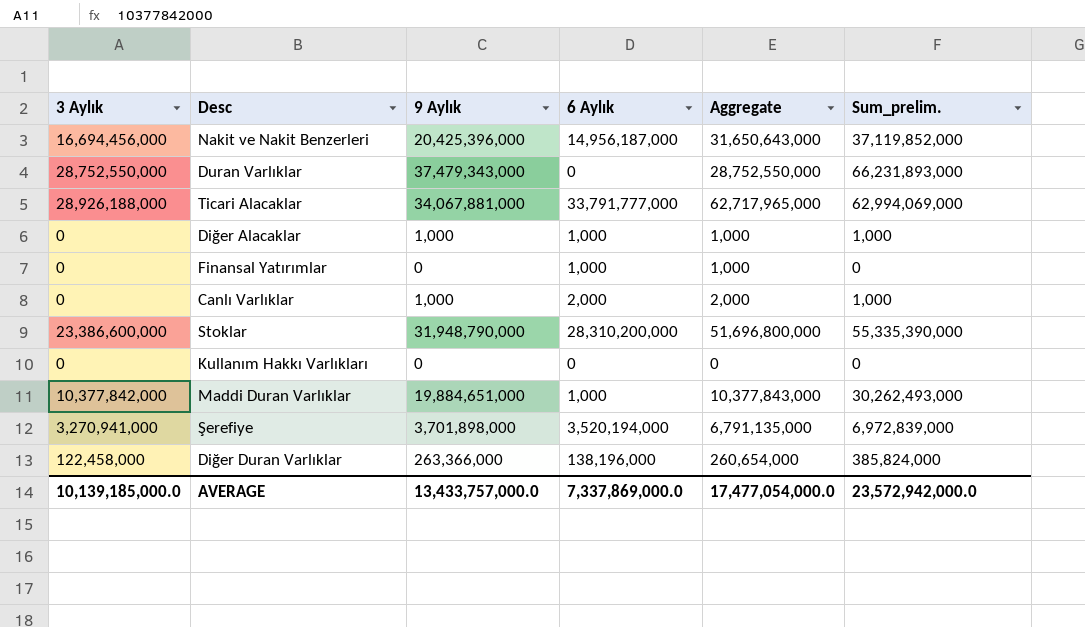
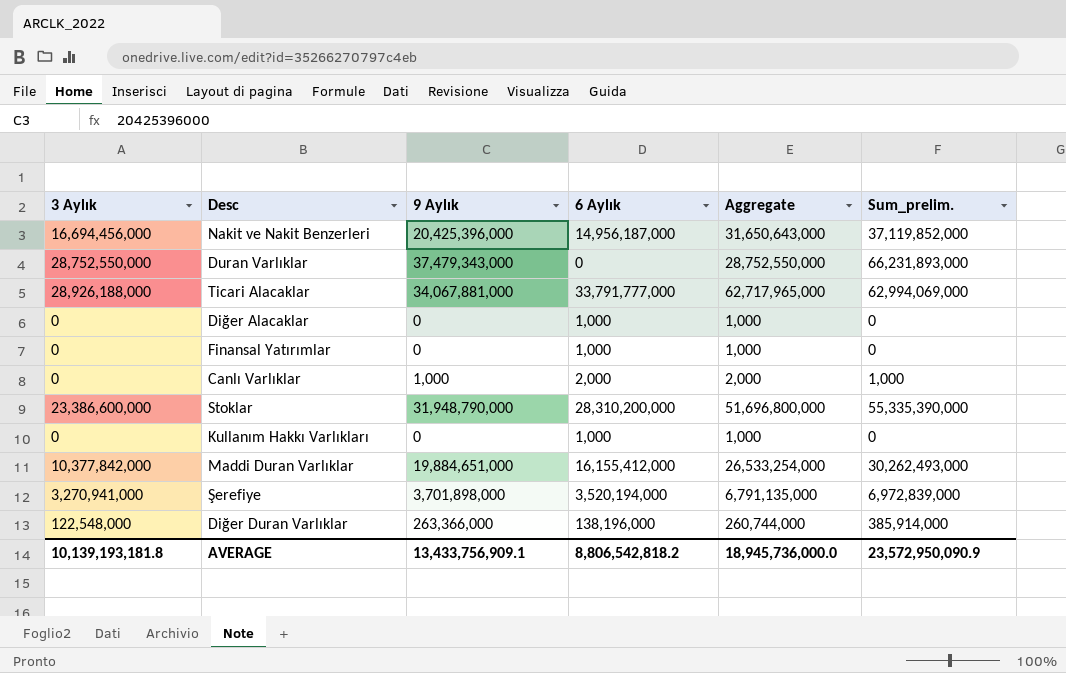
Diğer Alacaklar | 9 Aylık: 1,000 -> 0
Diğer Alacaklar | Sum_prelim.: 1,000 -> 0
Kullanım Hakkı Varlıkları | 6 Aylık: 0 -> 1,000
Kullanım Hakkı Varlıkları | Aggregate: 0 -> 1,000
Maddi Duran Varlıklar | 6 Aylık: 1,000 -> 16,155,412,000
Maddi Duran Varlıklar | Aggregate: 10,377,843,000 -> 26,533,254,000
Diğer Duran Varlıklar | 3 Aylık: 122,458,000 -> 122,548,000
Diğer Duran Varlıklar | Aggregate: 260,654,000 -> 260,744,000
Diğer Duran Varlıklar | Sum_prelim.: 385,824,000 -> 385,914,000
AVERAGE | 3 Aylık: 10,139,185,000.0 -> 10,139,193,181.8
AVERAGE | 9 Aylık: 13,433,757,000.0 -> 13,433,756,909.1
AVERAGE | 6 Aylık: 7,337,869,000.0 -> 8,806,542,818.2
AVERAGE | Aggregate: 17,477,054,000.0 -> 18,945,736,000.0
AVERAGE | Sum_prelim.: 23,572,942,000.0 -> 23,572,950,090.9

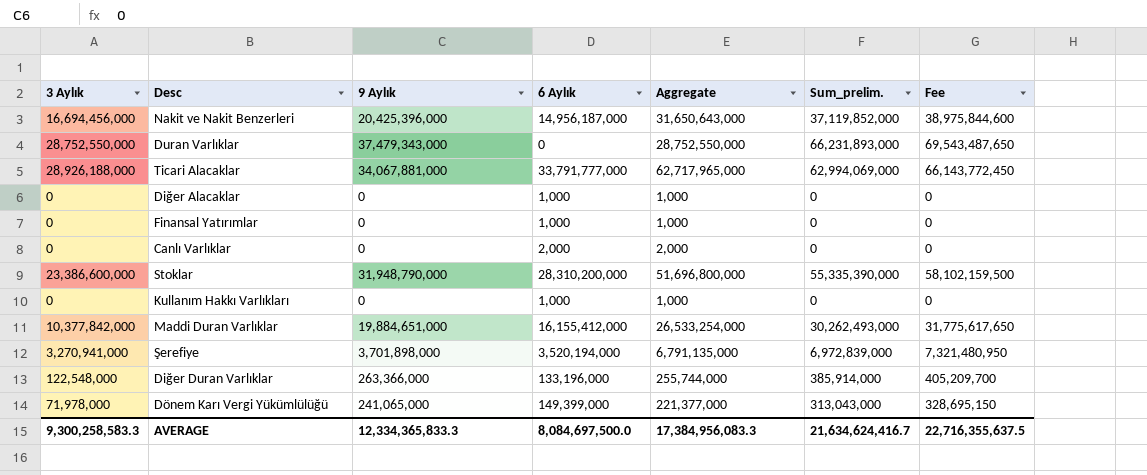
column Fee | formula: none -> [Sum_prelim.] * 1.05
Canlı Varlıklar | 9 Aylık: 1,000 -> 0
Canlı Varlıklar | Sum_prelim.: 1,000 -> 0
Diğer Duran Varlıklar | 6 Aylık: 138,196,000 -> 133,196,000
Diğer Duran Varlıklar | Aggregate: 260,744,000 -> 255,744,000
row Dönem Karı Vergi Yükümlülüğü: none -> 71,978,000 | 241,065,000 | 149,399,000 | 221,377,000 | 313,043,000 | 328,695,150
AVERAGE | 3 Aylık: 10,139,193,181.8 -> 9,300,258,583.3
AVERAGE | 9 Aylık: 13,433,756,909.1 -> 12,334,365,833.3
AVERAGE | 6 Aylık: 8,806,542,818.2 -> 8,084,697,500.0
AVERAGE | Aggregate: 18,945,736,000.0 -> 17,384,956,083.3
AVERAGE | Sum_prelim.: 23,572,950,090.9 -> 21,634,624,416.7

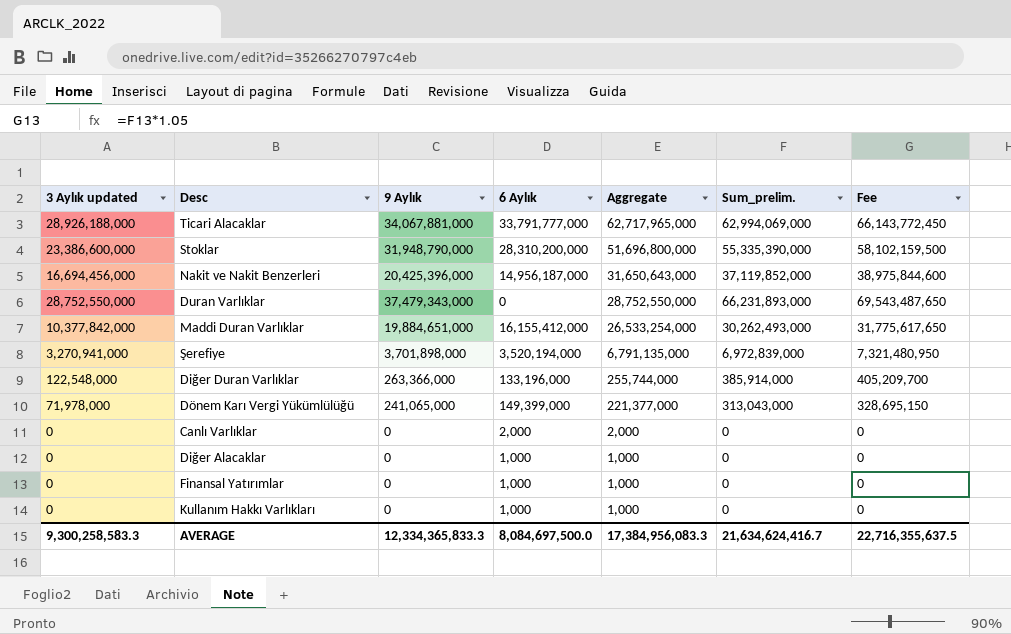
row order: none -> Aggregate descending
column name: 3 Aylık -> 3 Aylık updated

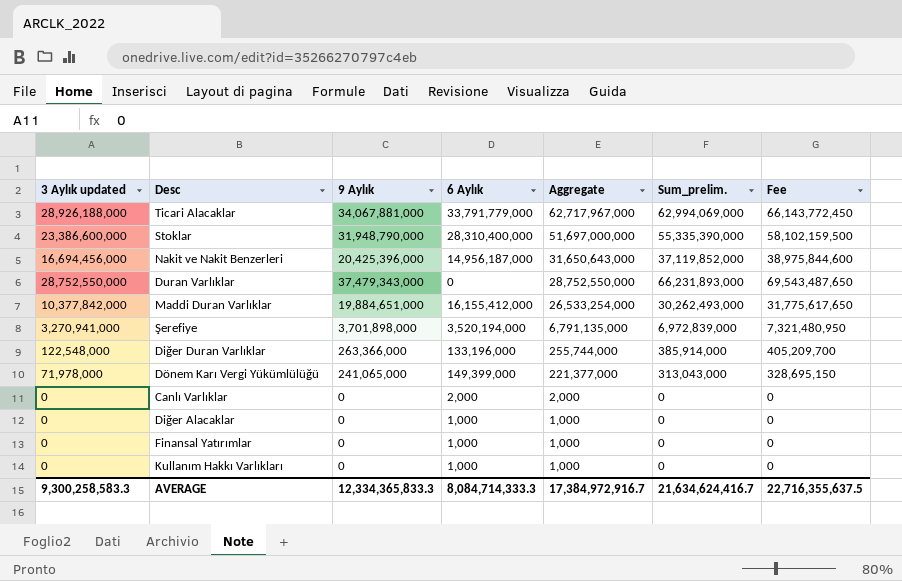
Ticari Alacaklar | 6 Aylık: 33,791,777,000 -> 33,791,779,000
Ticari Alacaklar | Aggregate: 62,717,965,000 -> 62,717,967,000
Stoklar | 6 Aylık: 28,310,200,000 -> 28,310,400,000
Stoklar | Aggregate: 51,696,800,000 -> 51,697,000,000
AVERAGE | 6 Aylık: 8,084,697,500.0 -> 8,084,714,333.3
AVERAGE | Aggregate: 17,384,956,083.3 -> 17,384,972,916.7

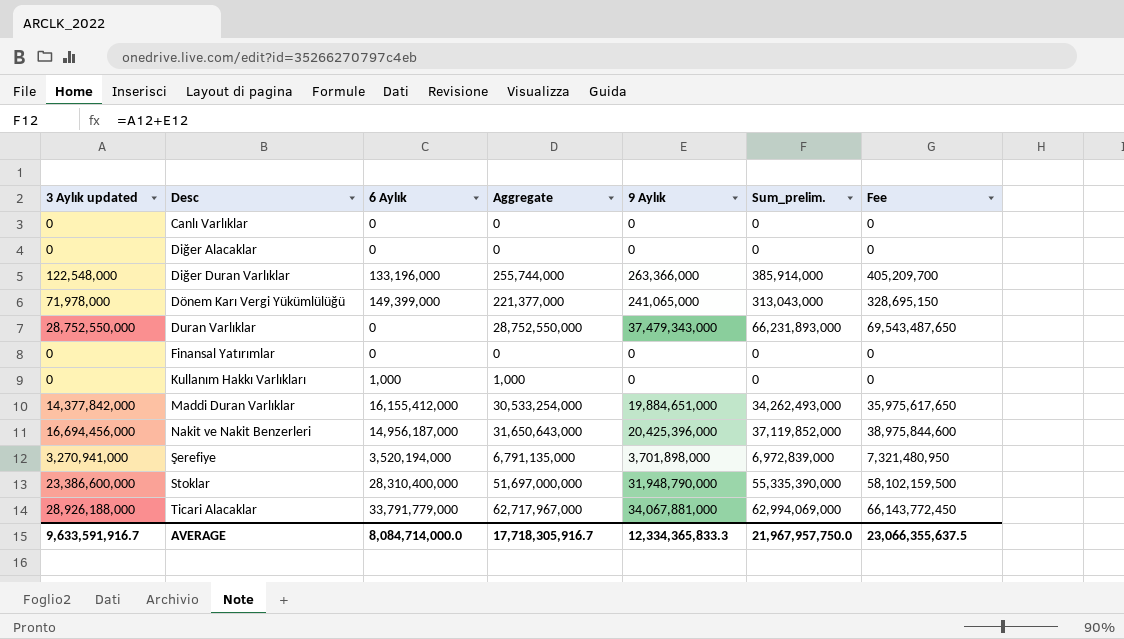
row order: Aggregate descending -> Desc ascending
column 9 Aylık | position: 3 -> 5
Canlı Varlıklar | 6 Aylık: 2,000 -> 0
Canlı Varlıklar | Aggregate: 2,000 -> 0
Diğer Alacaklar | 6 Aylık: 1,000 -> 0
Diğer Alacaklar | Aggregate: 1,000 -> 0
Finansal Yatırımlar | 6 Aylık: 1,000 -> 0
Finansal Yatırımlar | Aggregate: 1,000 -> 0
Maddi Duran Varlıklar | 3 Aylık updated: 10,377,842,000 -> 14,377,842,000
Maddi Duran Varlıklar | Aggregate: 26,533,254,000 -> 30,533,254,000
Maddi Duran Varlıklar | Sum_prelim.: 30,262,493,000 -> 34,262,493,000
Maddi Duran Varlıklar | Fee: 31,775,617,650 -> 35,975,617,650
AVERAGE | 3 Aylık updated: 9,300,258,583.3 -> 9,633,591,916.7
AVERAGE | 6 Aylık: 8,084,714,333.3 -> 8,084,714,000.0
AVERAGE | Aggregate: 17,384,972,916.7 -> 17,718,305,916.7
AVERAGE | Sum_prelim.: 21,634,624,416.7 -> 21,967,957,750.0
AVERAGE | Fee: 22,716,355,637.5 -> 23,066,355,637.5

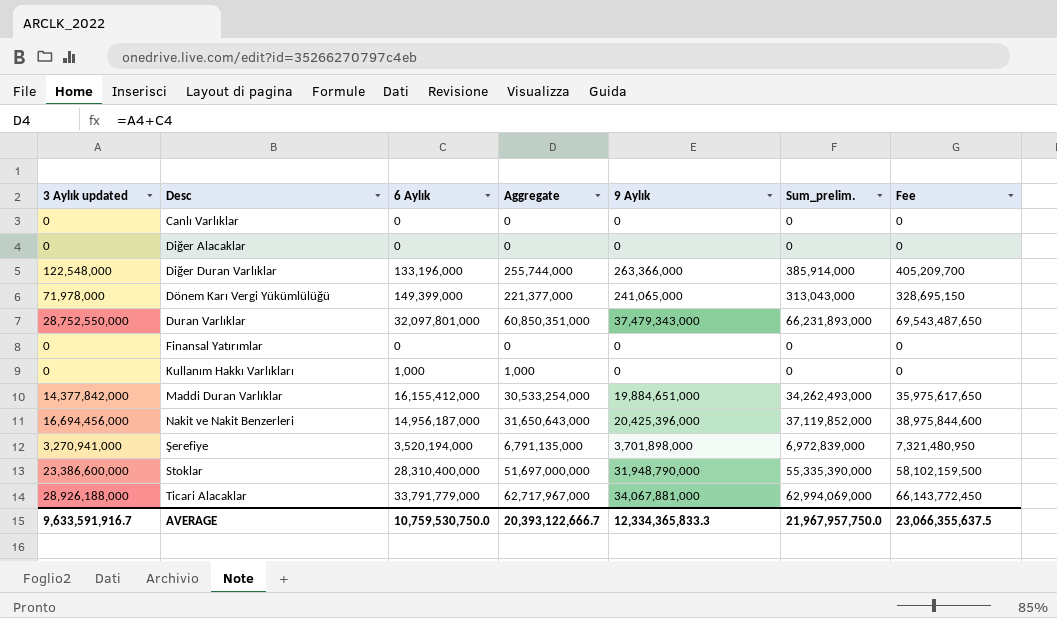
Duran Varlıklar | 6 Aylık: 0 -> 32,097,801,000
Duran Varlıklar | Aggregate: 28,752,550,000 -> 60,850,351,000
AVERAGE | 6 Aylık: 8,084,714,000.0 -> 10,759,530,750.0
AVERAGE | Aggregate: 17,718,305,916.7 -> 20,393,122,666.7

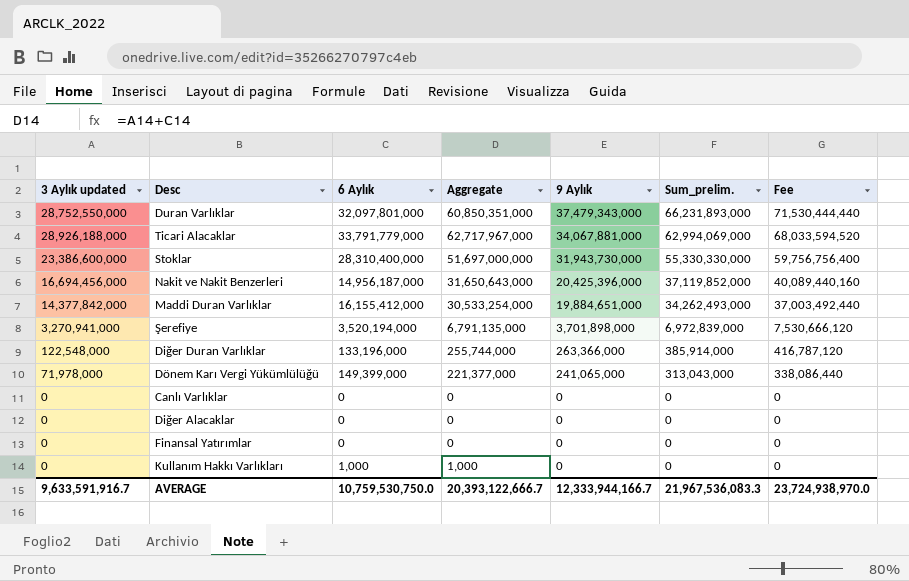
row order: Desc ascending -> 9 Aylık descending
column Fee | formula: [Sum_prelim.] * 1.05 -> [Sum_prelim.] * 1.08
Stoklar | 9 Aylık: 31,948,790,000 -> 31,943,730,000
Stoklar | Sum_prelim.: 55,335,390,000 -> 55,330,330,000
AVERAGE | 9 Aylık: 12,334,365,833.3 -> 12,333,944,166.7
AVERAGE | Sum_prelim.: 21,967,957,750.0 -> 21,967,536,083.3
AVERAGE | Fee: 23,066,355,637.5 -> 23,724,938,970.0

